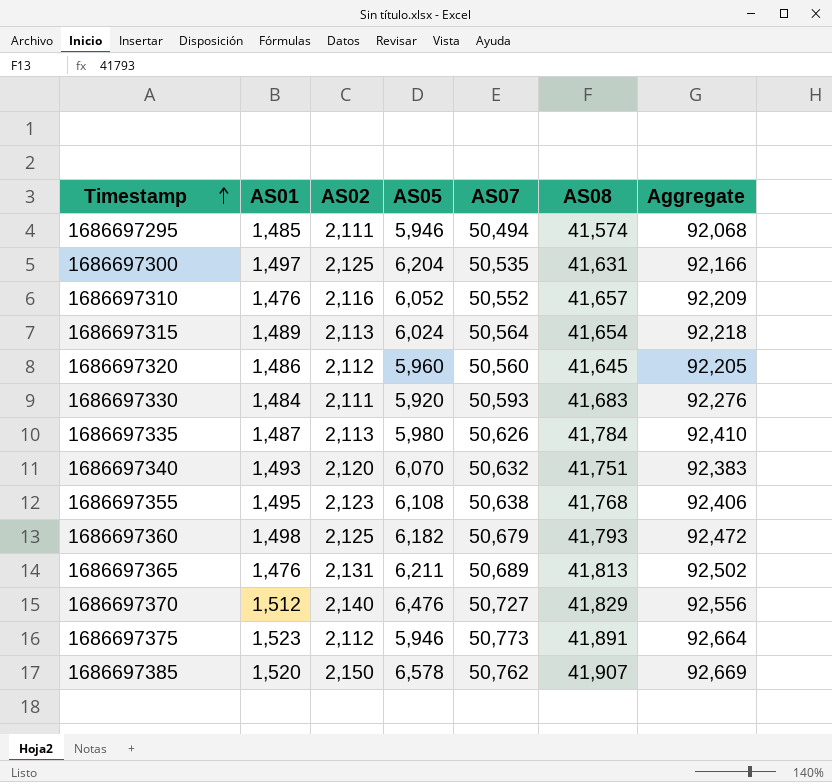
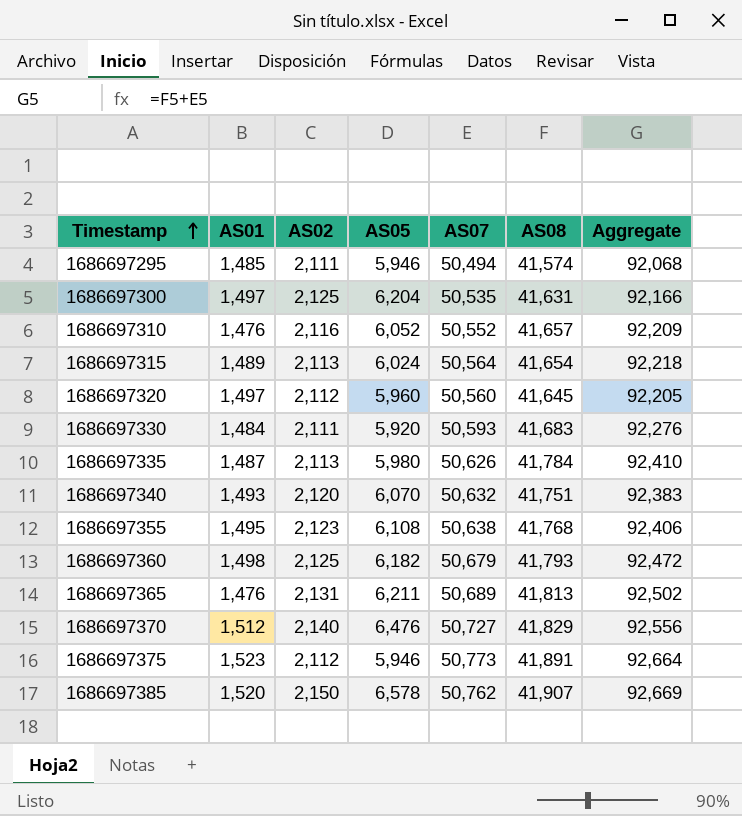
1686697320 | AS01: 1,486 -> 1,497

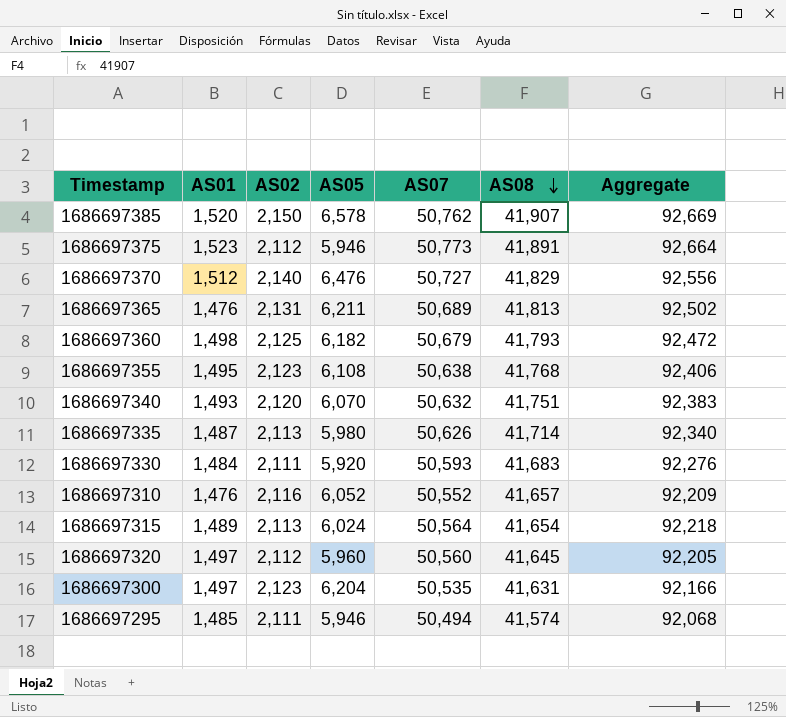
row order: Timestamp ascending -> AS08 descending
1686697335 | AS08: 41,784 -> 41,714
1686697335 | Aggregate: 92,410 -> 92,340
1686697300 | AS02: 2,125 -> 2,123

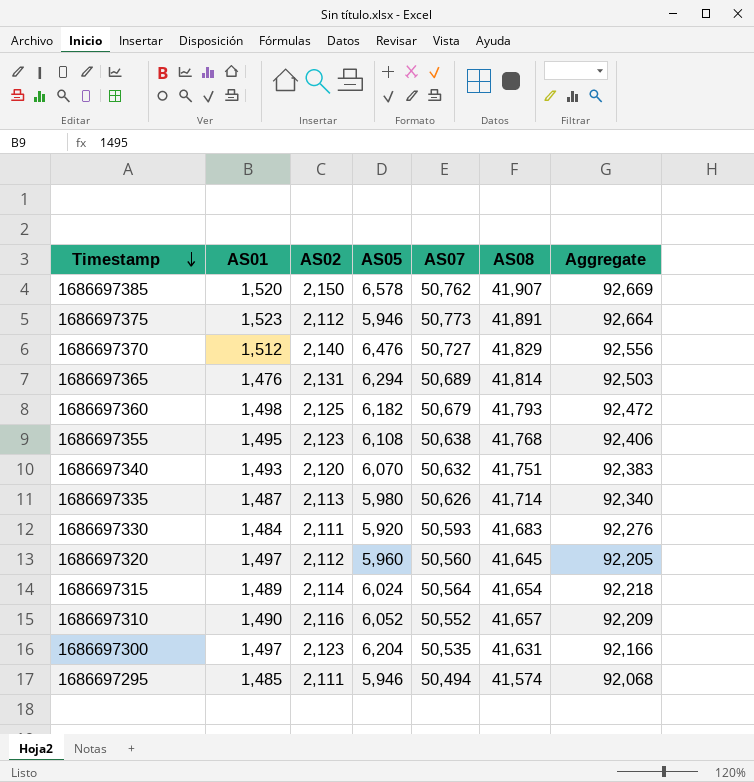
row order: AS08 descending -> Timestamp descending
1686697365 | AS05: 6,211 -> 6,294
1686697365 | AS08: 41,813 -> 41,814
1686697365 | Aggregate: 92,502 -> 92,503
1686697315 | AS02: 2,113 -> 2,114
1686697310 | AS01: 1,476 -> 1,490

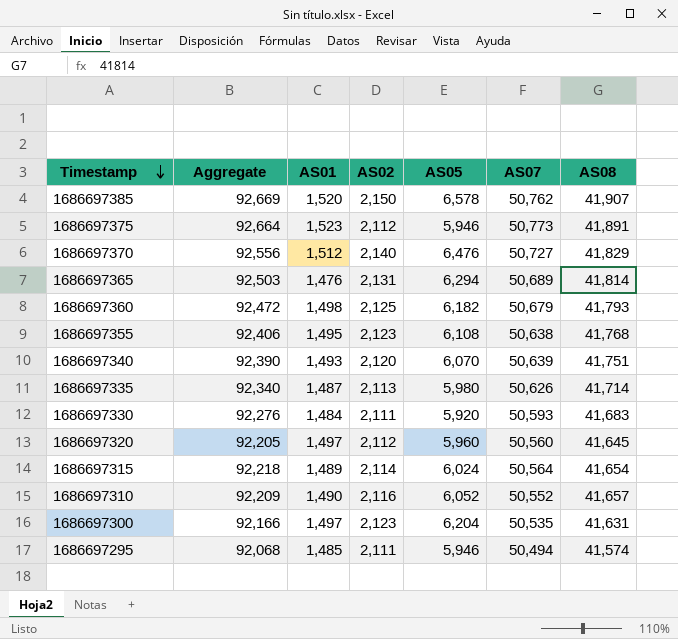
column Aggregate | position: 7 -> 2
1686697340 | Aggregate: 92,383 -> 92,390
1686697340 | AS07: 50,632 -> 50,639

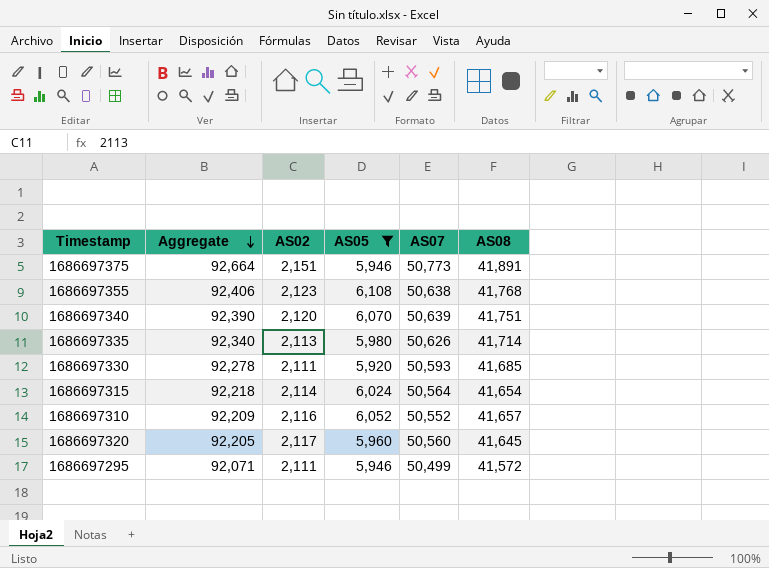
filter: none -> AS05 <= 6,108
row order: Timestamp descending -> Aggregate descending
column AS01 | position: 3 -> none
1686697375 | AS02: 2,112 -> 2,151
1686697330 | Aggregate: 92,276 -> 92,278
1686697330 | AS08: 41,683 -> 41,685
1686697320 | AS02: 2,112 -> 2,117
1686697295 | Aggregate: 92,068 -> 92,071
1686697295 | AS07: 50,494 -> 50,499
1686697295 | AS08: 41,574 -> 41,572

